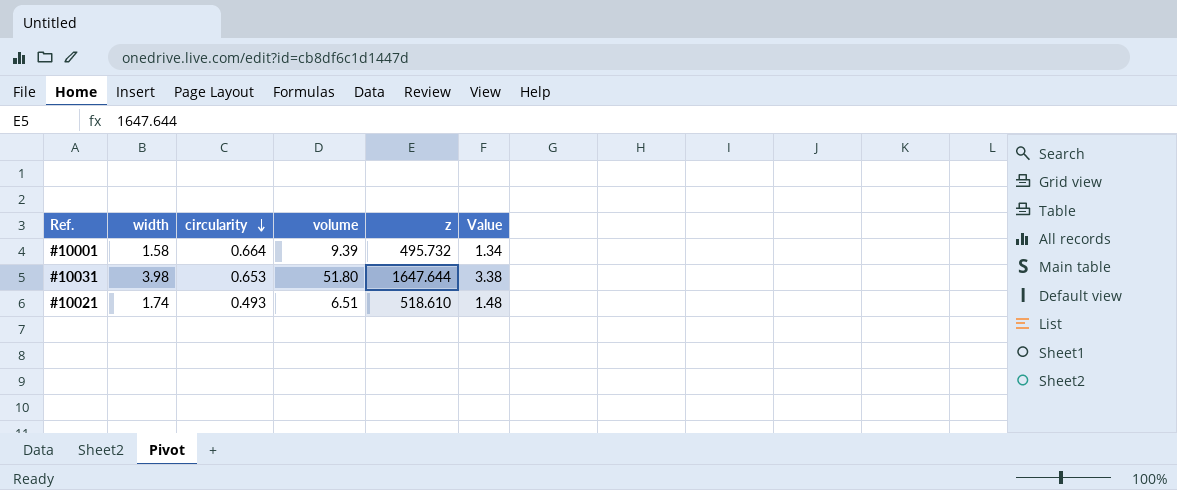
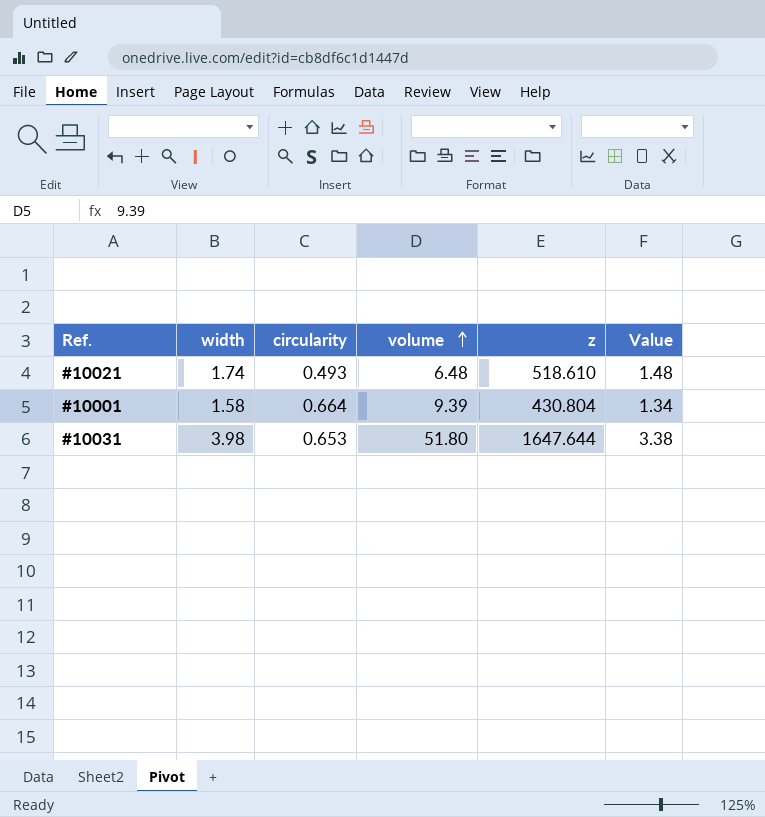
row order: circularity descending -> volume ascending
#10021 | volume: 6.51 -> 6.48
#10001 | z: 495.732 -> 430.804

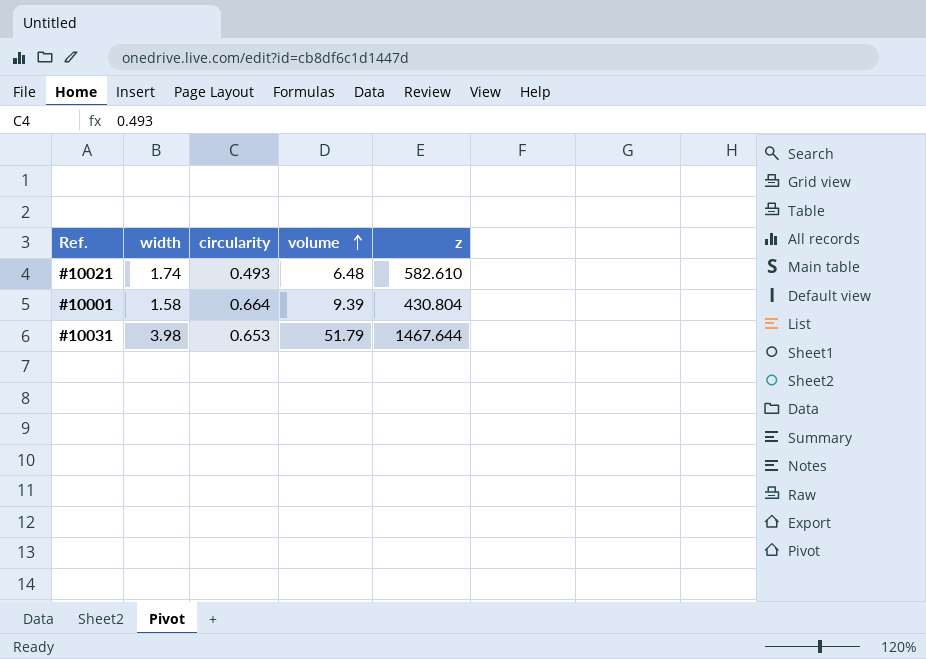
column Value | formula: [width] * 0.85 -> none
#10021 | z: 518.610 -> 582.610
#10031 | volume: 51.80 -> 51.79
#10031 | z: 1647.644 -> 1467.644

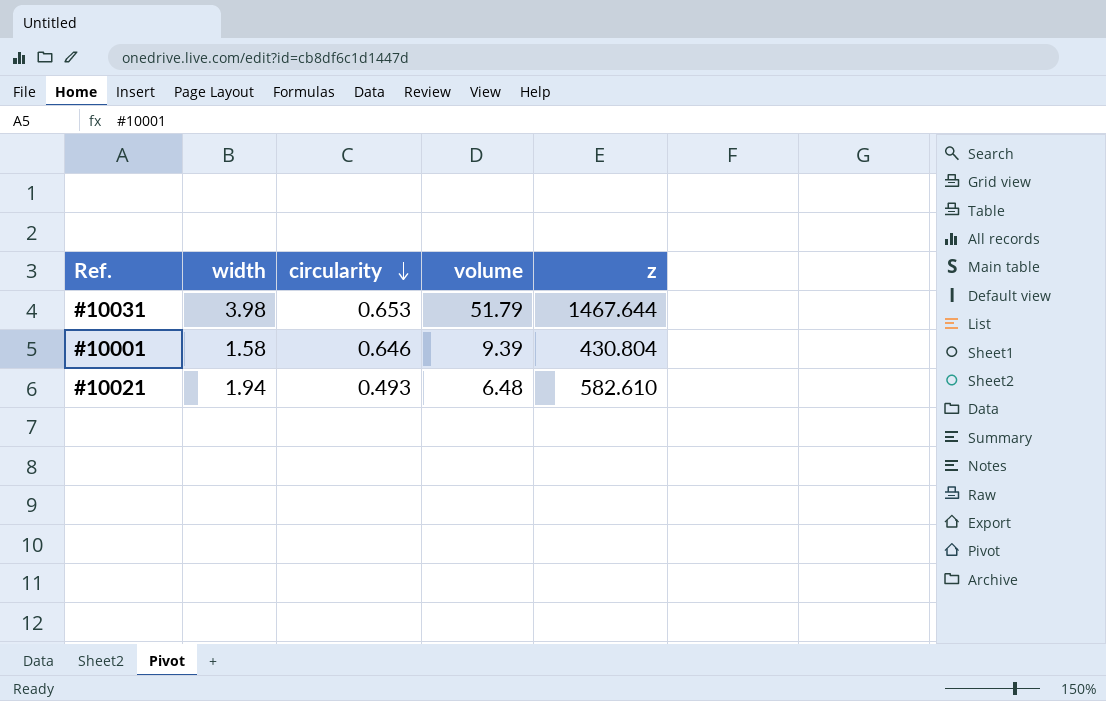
row order: volume ascending -> circularity descending
#10001 | circularity: 0.664 -> 0.646
#10021 | width: 1.74 -> 1.94

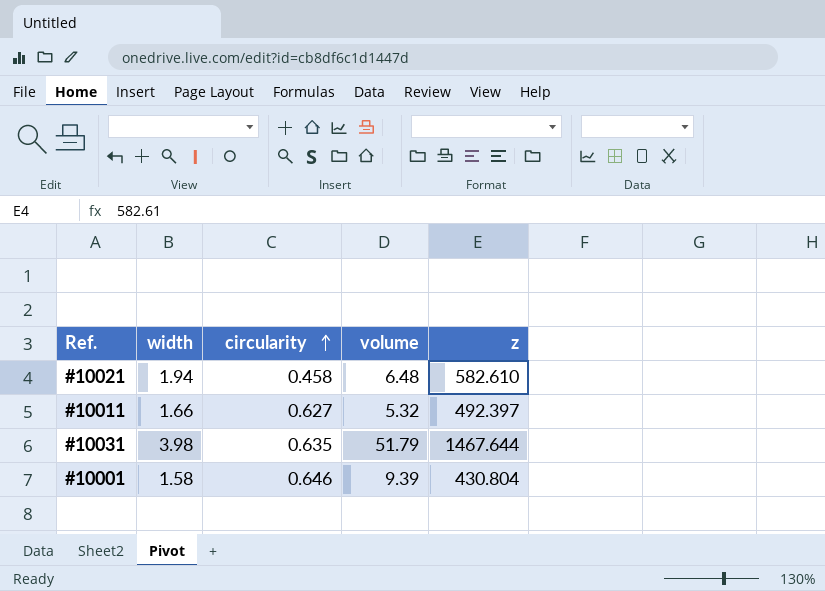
row order: circularity descending -> circularity ascending
#10021 | circularity: 0.493 -> 0.458
row #10011: none -> 1.66 | 0.627 | 5.32 | 492.397
#10031 | circularity: 0.653 -> 0.635

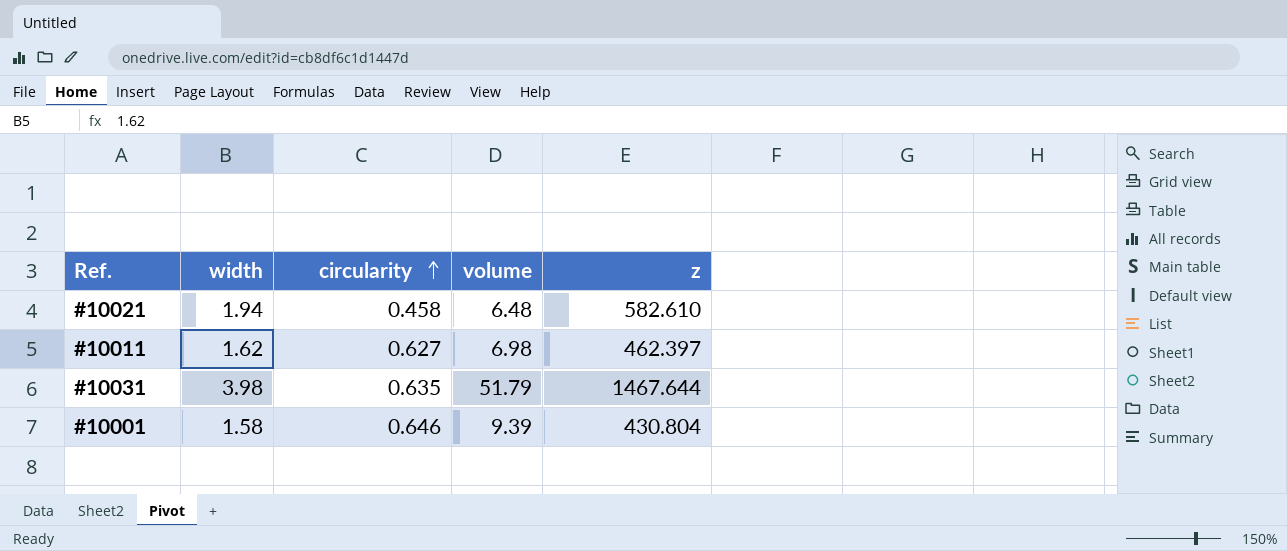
#10011 | width: 1.66 -> 1.62
#10011 | volume: 5.32 -> 6.98
#10011 | z: 492.397 -> 462.397

